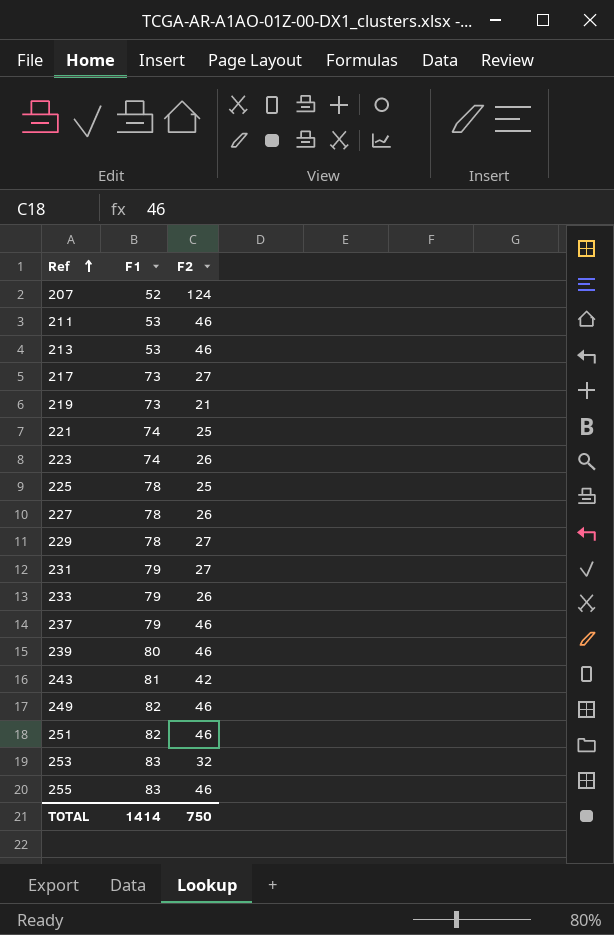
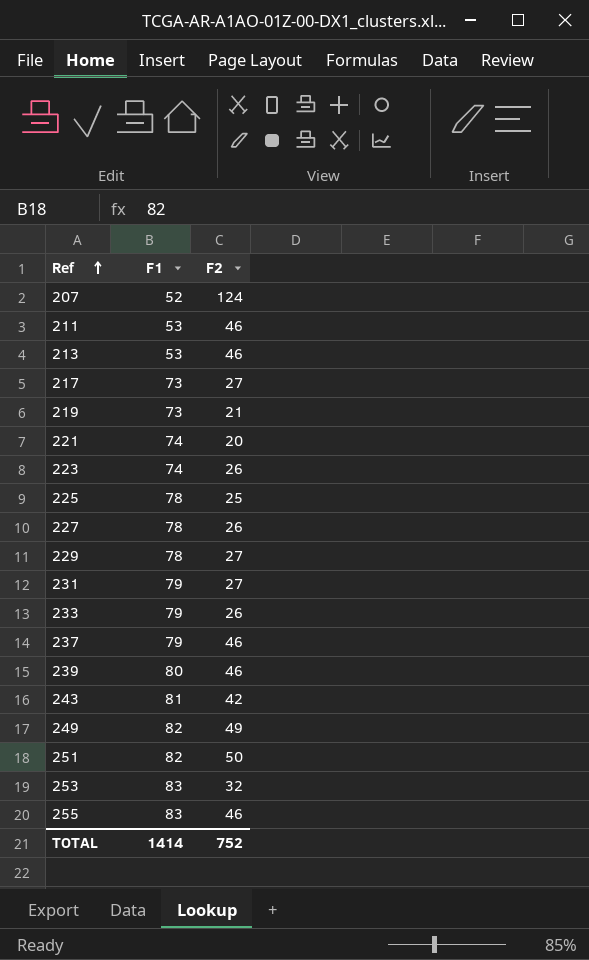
221 | F2: 25 -> 20
249 | F2: 46 -> 49
251 | F2: 46 -> 50
TOTAL | F2: 750 -> 752

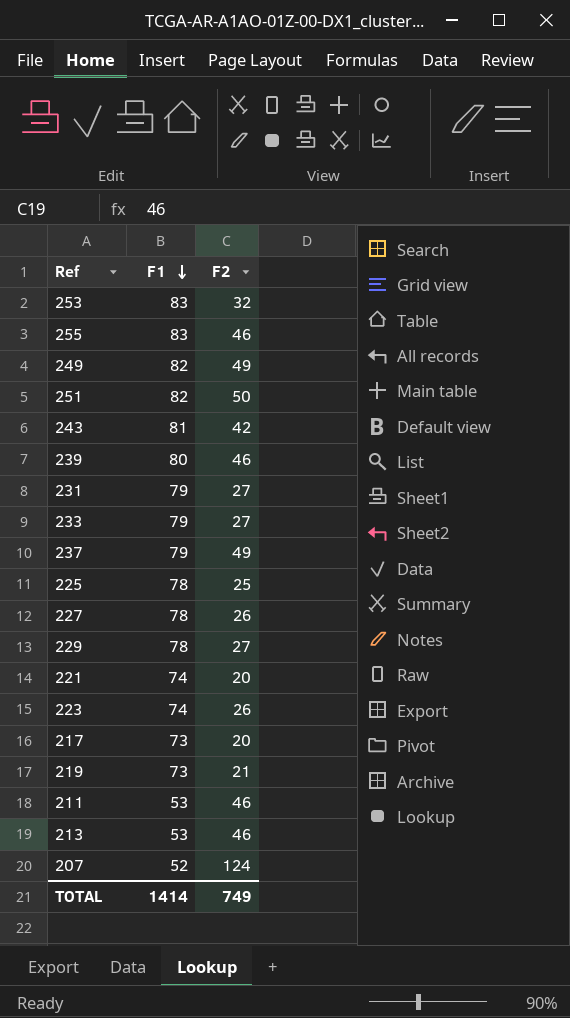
row order: Ref ascending -> F1 descending
233 | F2: 26 -> 27
237 | F2: 46 -> 49
217 | F2: 27 -> 20
TOTAL | F2: 752 -> 749

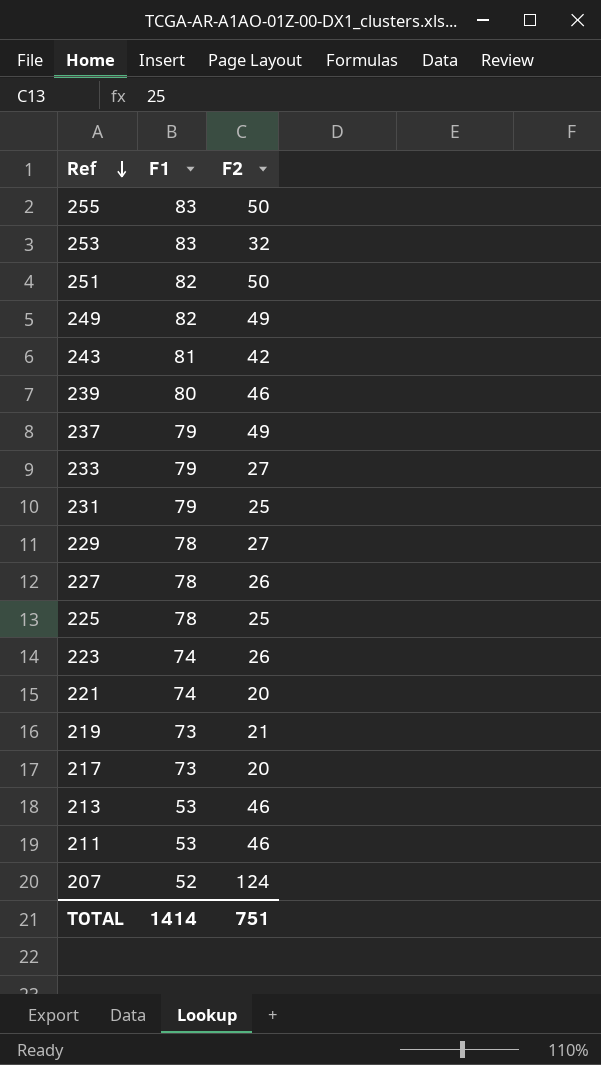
row order: F1 descending -> Ref descending
255 | F2: 46 -> 50
231 | F2: 27 -> 25
TOTAL | F2: 749 -> 751

